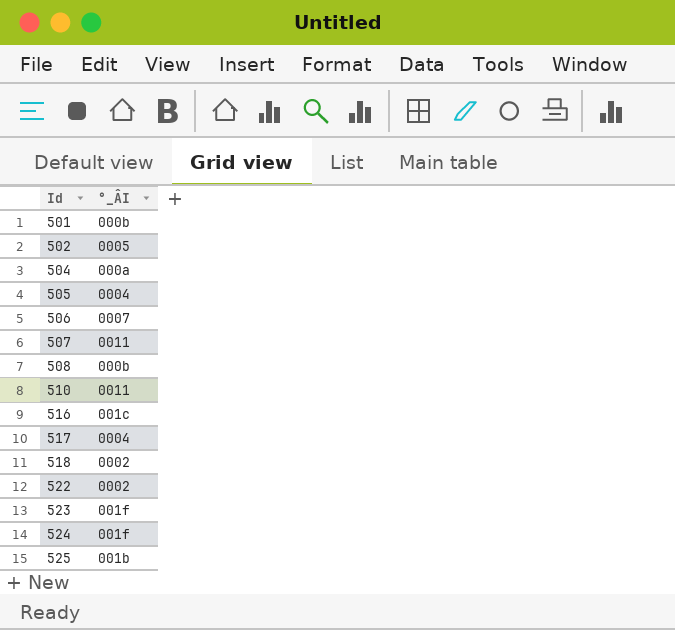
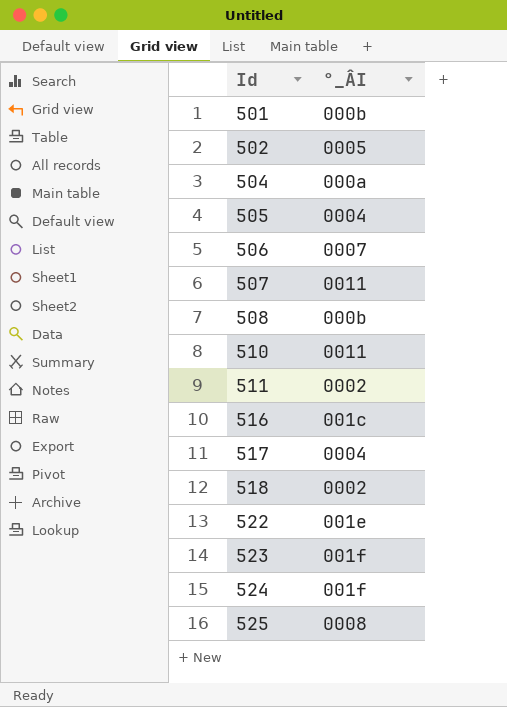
row 511: none -> 0002
522 | °_ÂI: 0002 -> 001e
525 | °_ÂI: 001b -> 0008

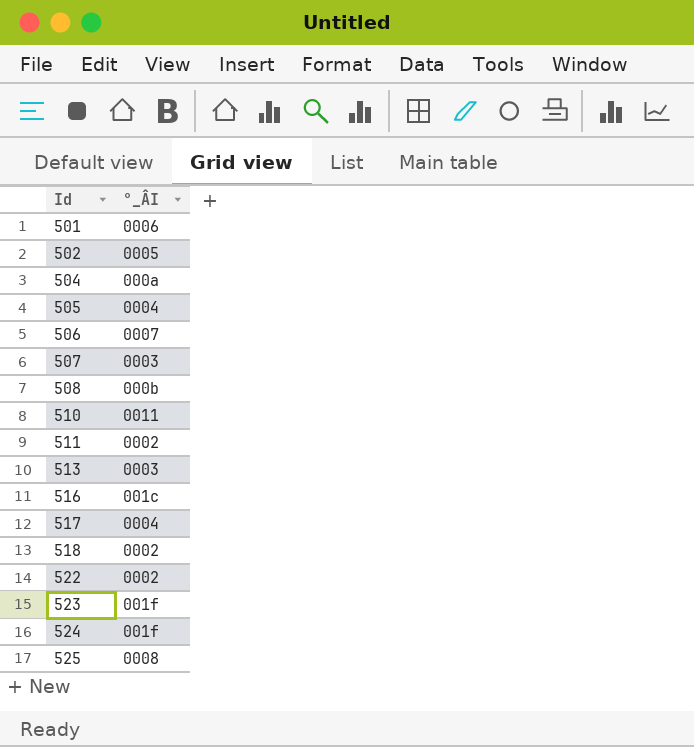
501 | °_ÂI: 000b -> 0006
507 | °_ÂI: 0011 -> 0003
row 513: none -> 0003
522 | °_ÂI: 001e -> 0002

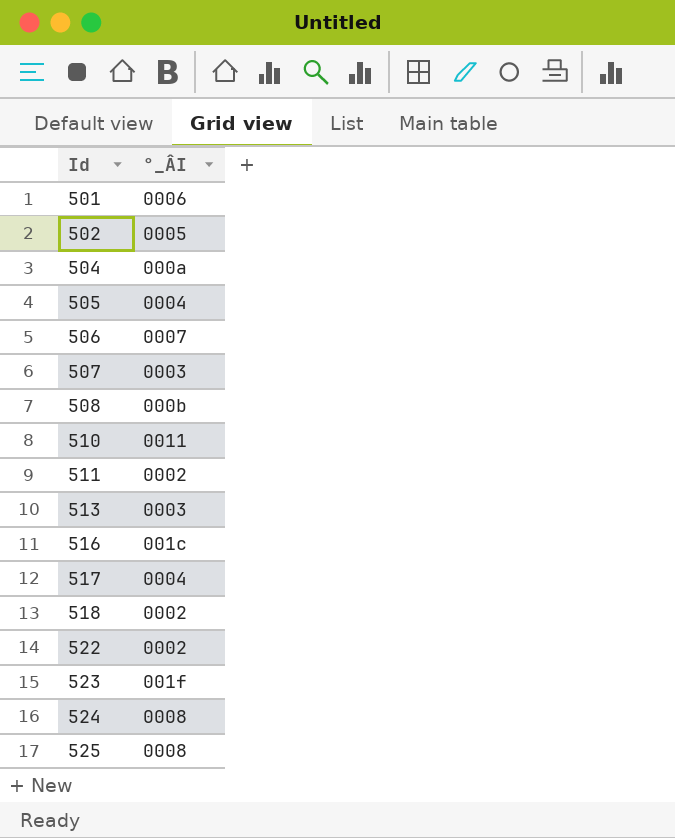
524 | °_ÂI: 001f -> 0008

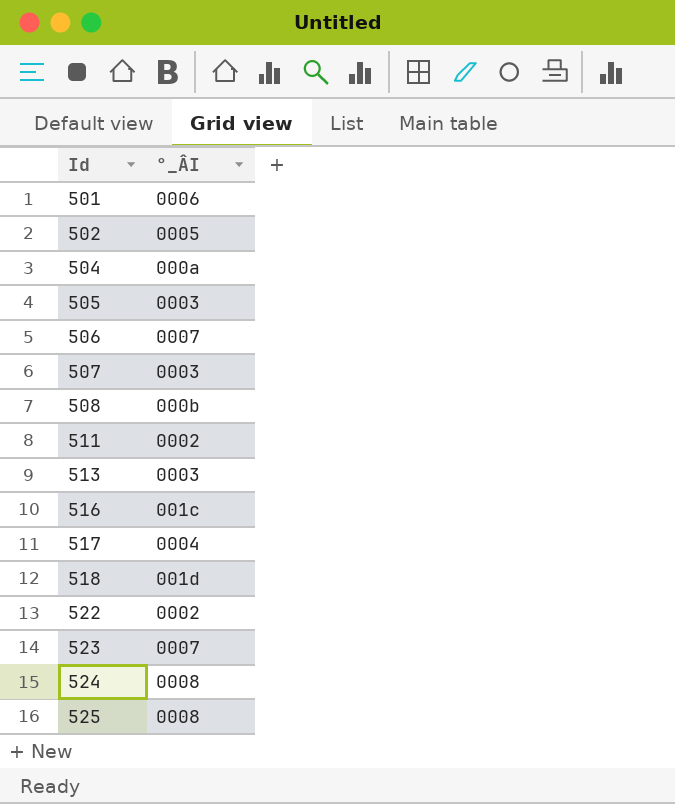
row 510: 0011 -> none
505 | °_ÂI: 0004 -> 0003
518 | °_ÂI: 0002 -> 001d
523 | °_ÂI: 001f -> 0007

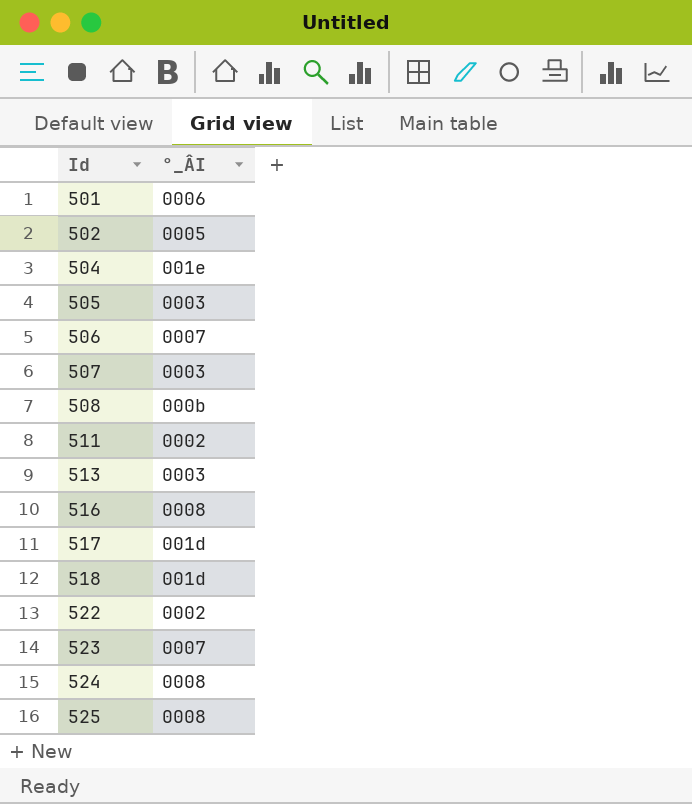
504 | °_ÂI: 000a -> 001e
516 | °_ÂI: 001c -> 0008
517 | °_ÂI: 0004 -> 001d

